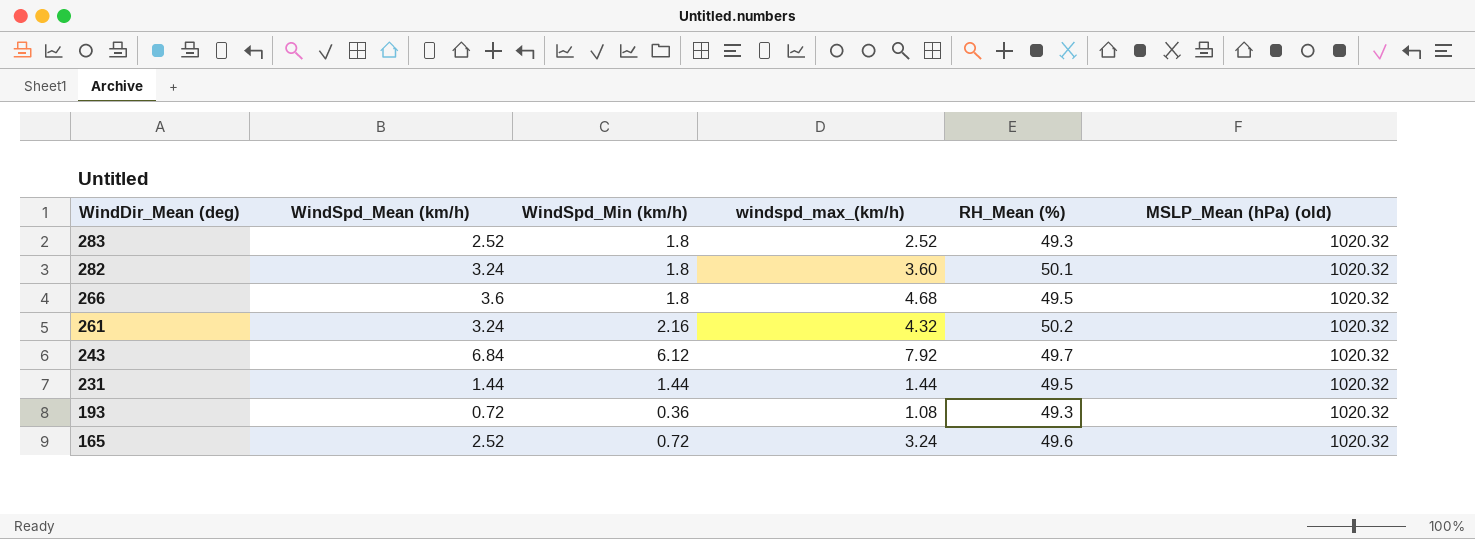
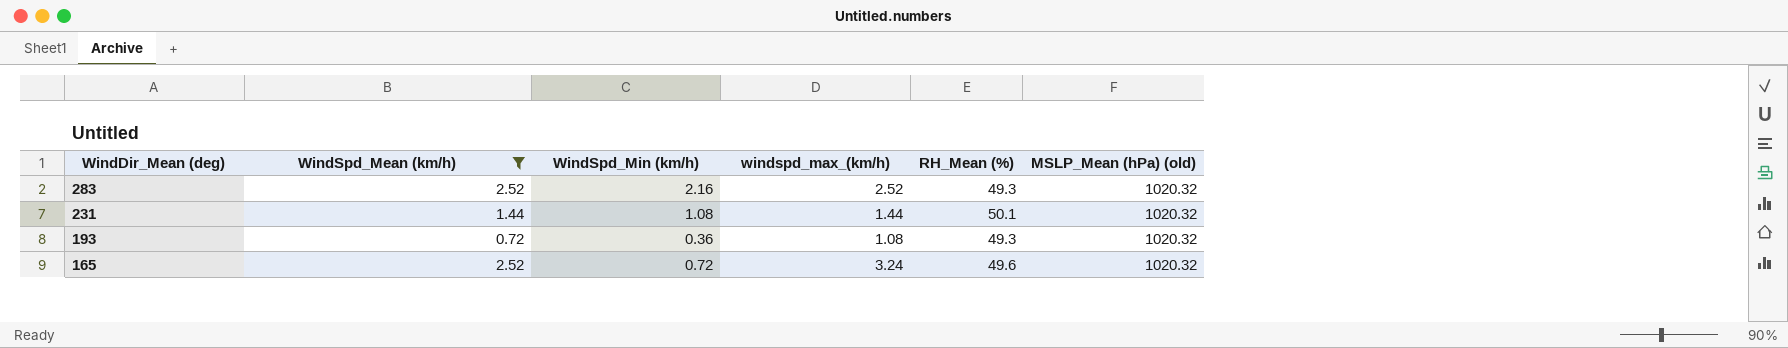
filter: none -> WindSpd_Mean (km/h) <= 2.52
283 | WindSpd_Min (km/h): 1.8 -> 2.16
231 | WindSpd_Min (km/h): 1.44 -> 1.08
231 | RH_Mean (%): 49.5 -> 50.1

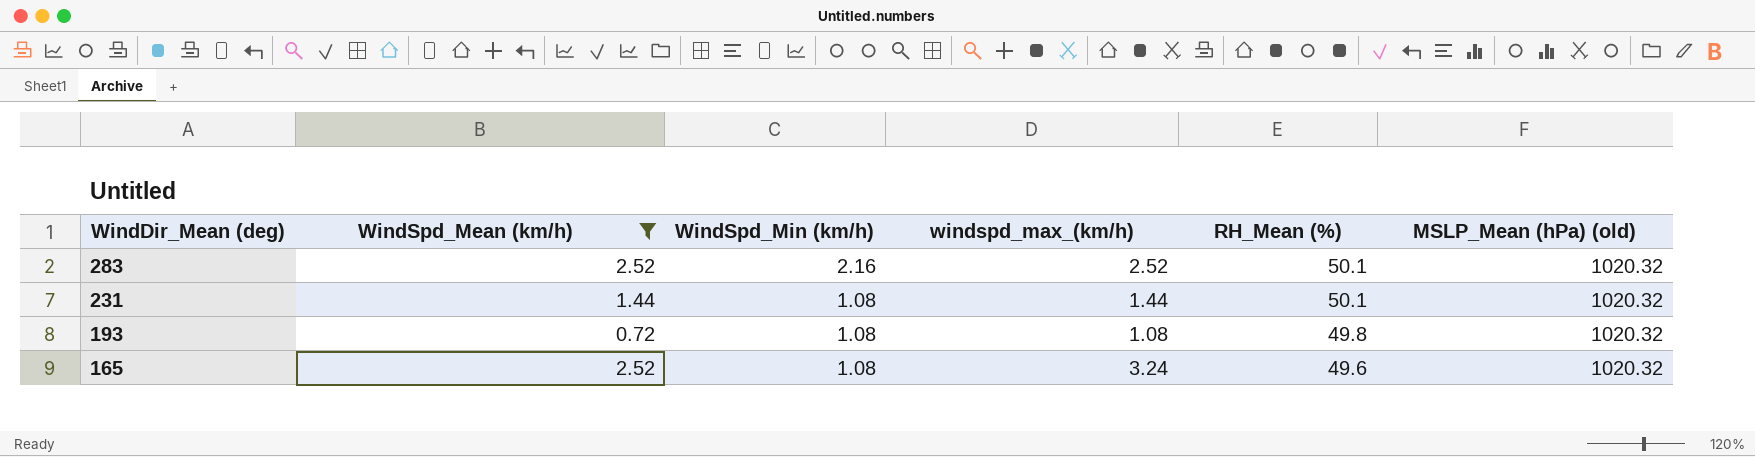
283 | RH_Mean (%): 49.3 -> 50.1
193 | WindSpd_Min (km/h): 0.36 -> 1.08
193 | RH_Mean (%): 49.3 -> 49.8
165 | WindSpd_Min (km/h): 0.72 -> 1.08

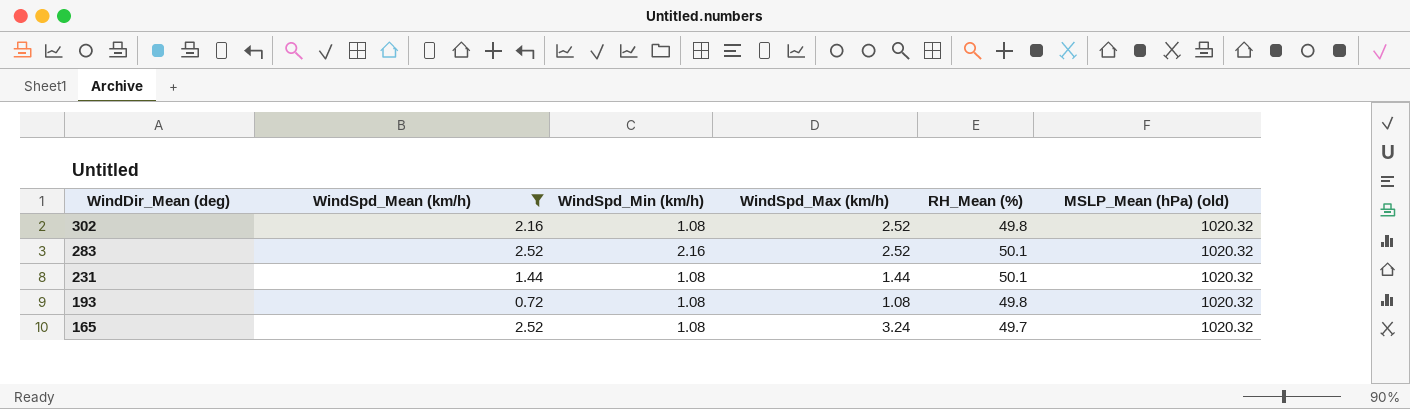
column name: windspd_max_(km/h) -> WindSpd_Max (km/h)
row 302: none -> 2.16 | 1.08 | 2.52 | 49.8 | 1020.32
165 | RH_Mean (%): 49.6 -> 49.7

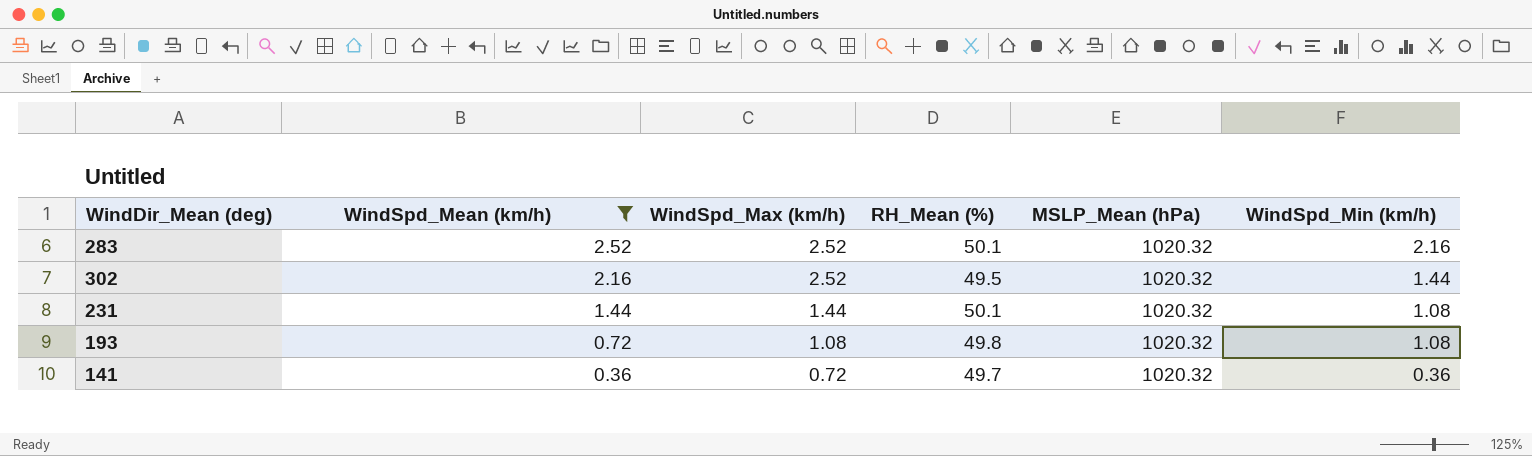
row order: WindDir_Mean (deg) descending -> WindSpd_Mean (km/h) descending
column name: MSLP_Mean (hPa) (old) -> MSLP_Mean (hPa)
column WindSpd_Min (km/h) | position: 3 -> 6
row 165: 2.52 | 1.08 | 3.24 | 49.7 | 1020.32 -> none
302 | RH_Mean (%): 49.8 -> 49.5
302 | WindSpd_Min (km/h): 1.08 -> 1.44
row 141: none -> 0.36 | 0.72 | 49.7 | 1020.32 | 0.36

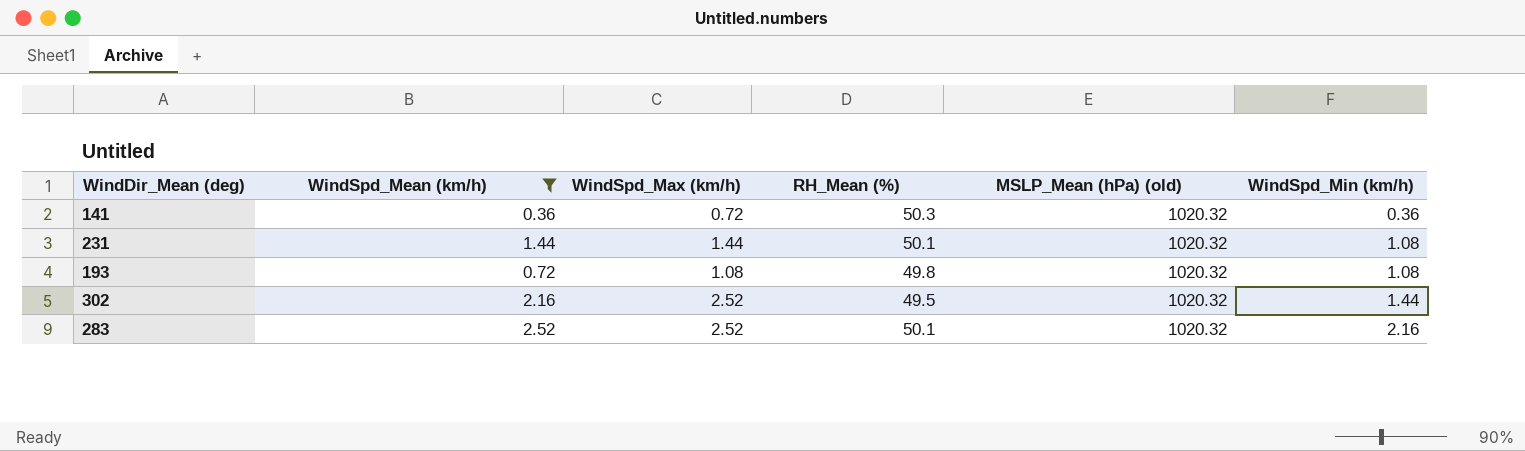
row order: WindSpd_Mean (km/h) descending -> WindSpd_Min (km/h) ascending
column name: MSLP_Mean (hPa) -> MSLP_Mean (hPa) (old)
141 | RH_Mean (%): 49.7 -> 50.3

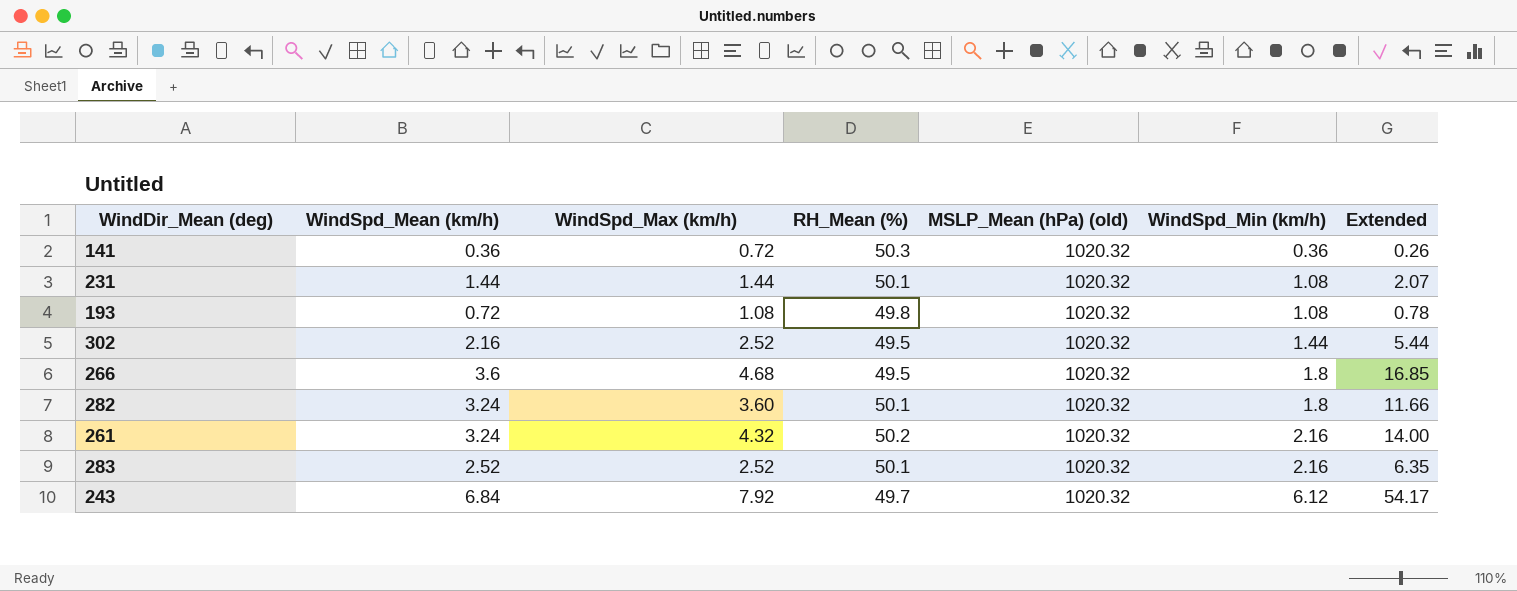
filter: WindSpd_Mean (km/h) <= 2.52 -> none
column Extended | formula: none -> [WindSpd_Mean (km/h)] * [WindSpd_Max (km/h)]

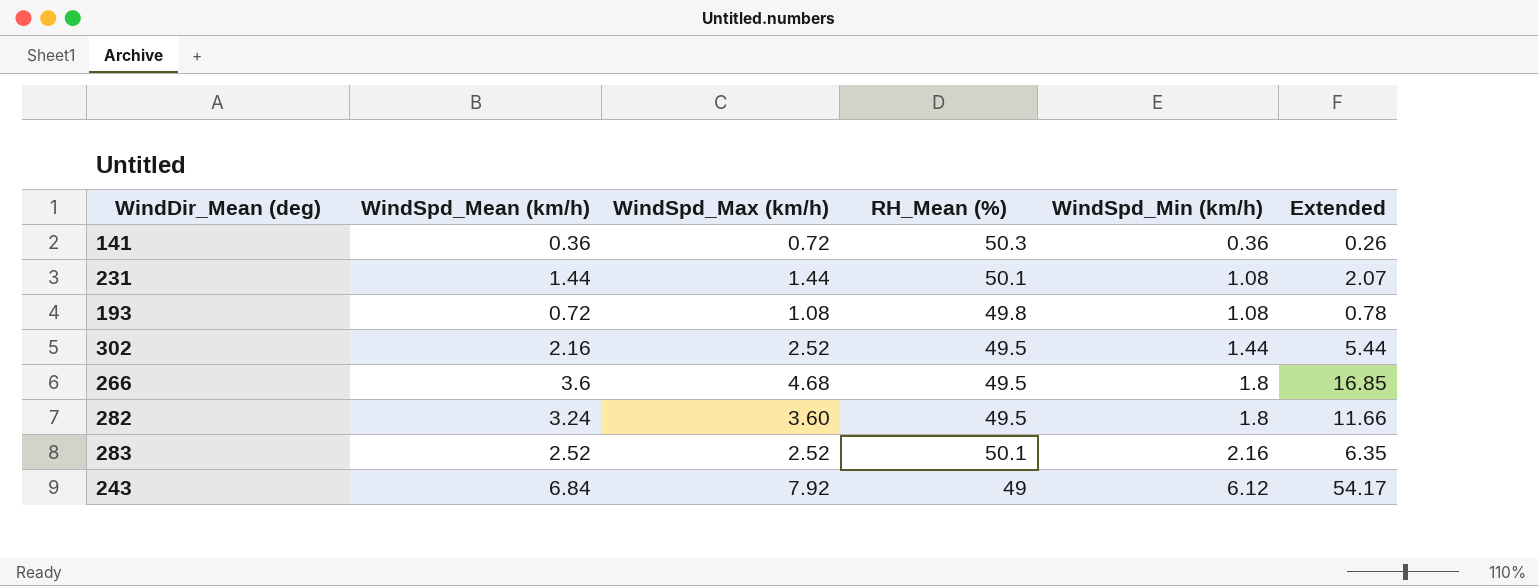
column MSLP_Mean (hPa) (old) | position: 5 -> none
row 261: 3.24 | 4.32 | 50.2 | 1020.32 | 2.16 | 14.00 -> none
282 | RH_Mean (%): 50.1 -> 49.5
243 | RH_Mean (%): 49.7 -> 49

